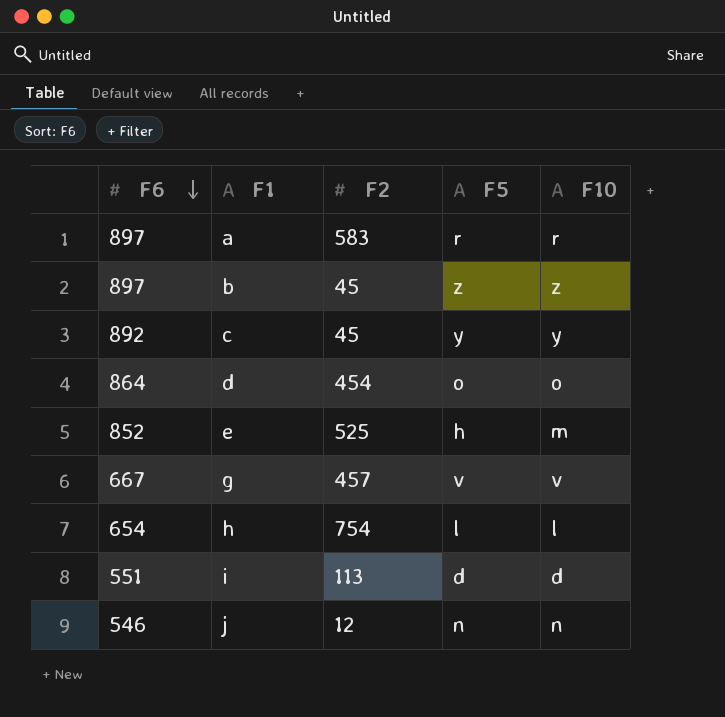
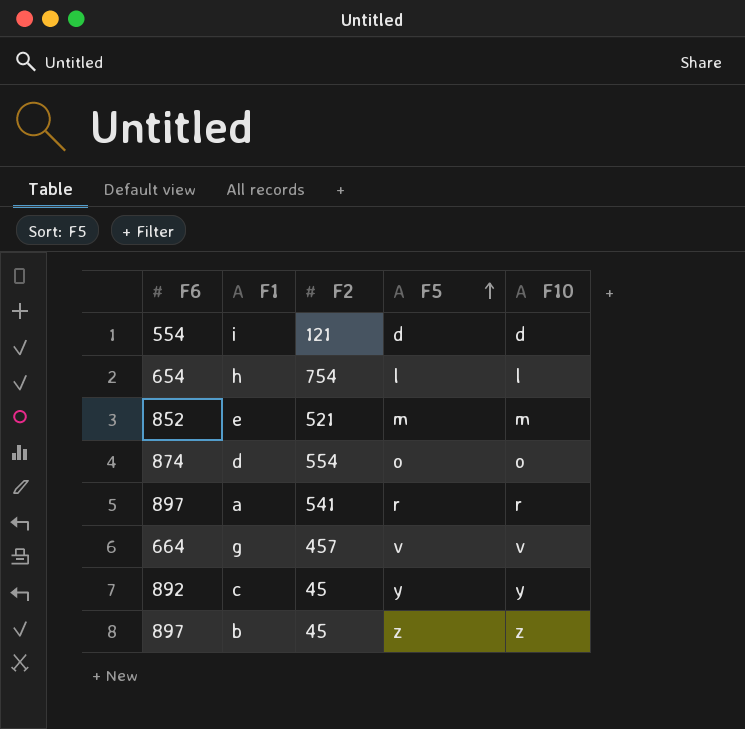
row order: F6 descending -> F5 ascending
row j: 546 | 12 | n | n -> none
i | F6: 551 -> 554
i | F2: 113 -> 121
e | F2: 525 -> 521
e | F5: h -> m
d | F6: 864 -> 874
d | F2: 454 -> 554
a | F2: 583 -> 541
g | F6: 667 -> 664

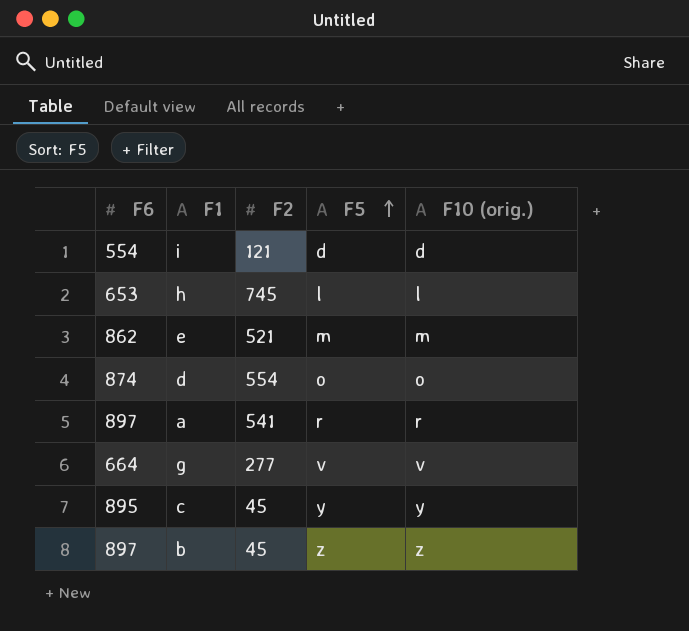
column name: F10 -> F10 (orig.)
h | F6: 654 -> 653
h | F2: 754 -> 745
e | F6: 852 -> 862
g | F2: 457 -> 277
c | F6: 892 -> 895

